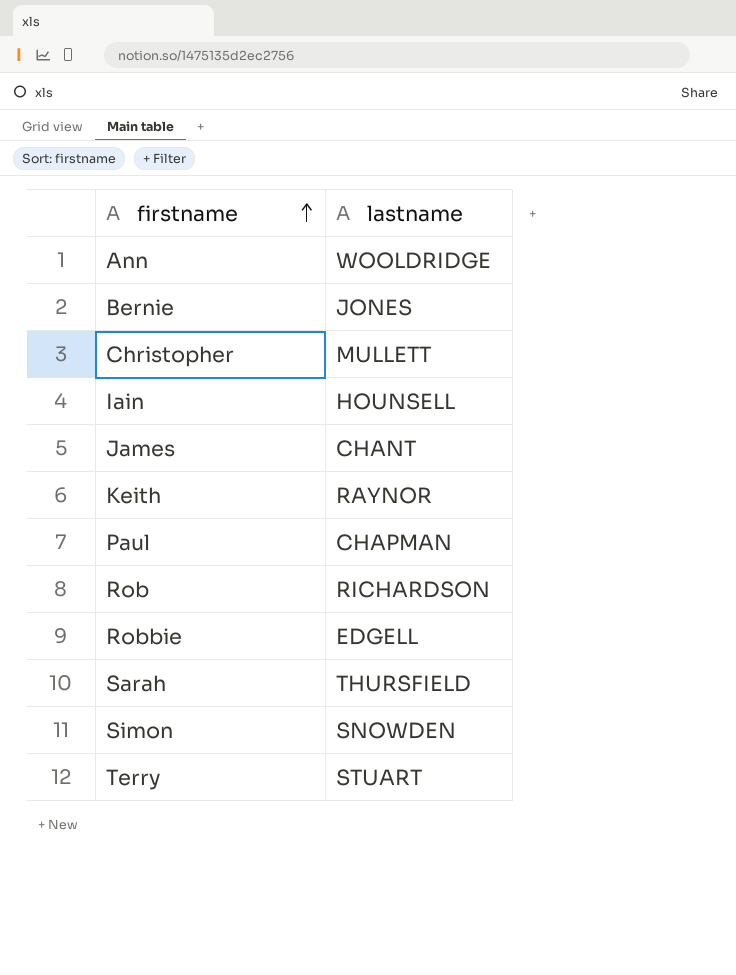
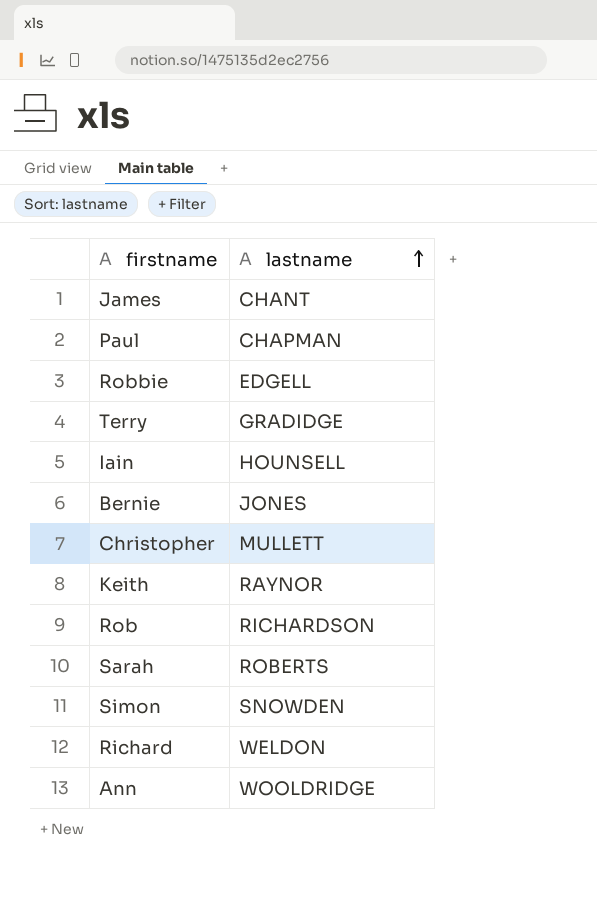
row order: firstname ascending -> lastname ascending
Terry | lastname: STUART -> GRADIDGE
Sarah | lastname: THURSFIELD -> ROBERTS
row Richard: none -> WELDON

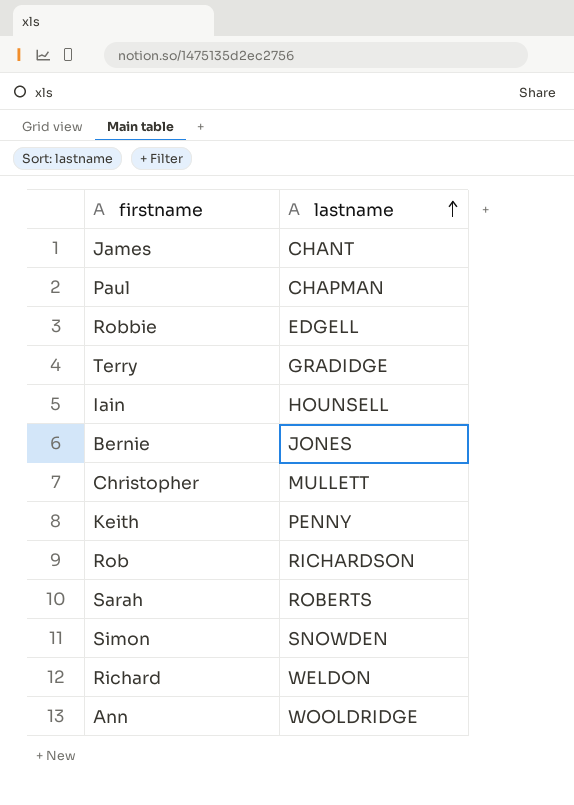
Keith | lastname: RAYNOR -> PENNY

